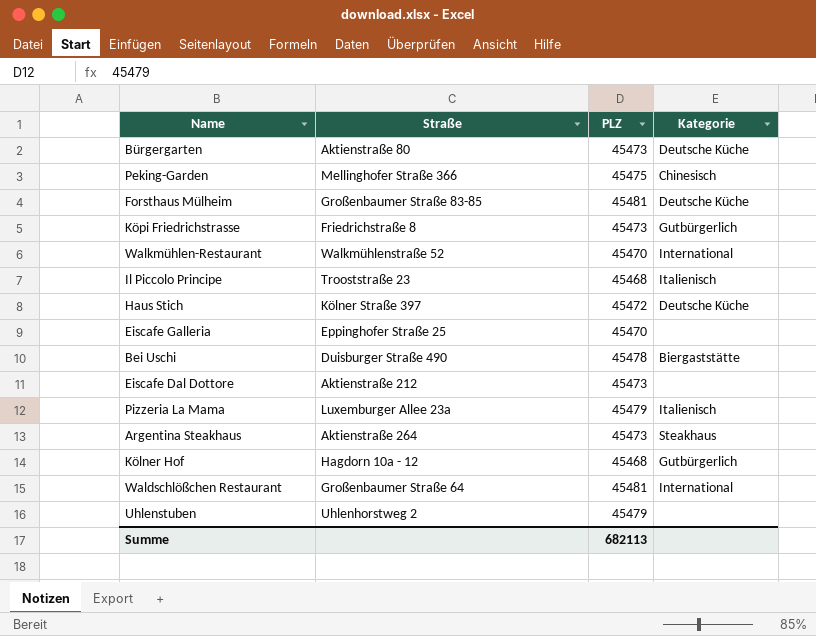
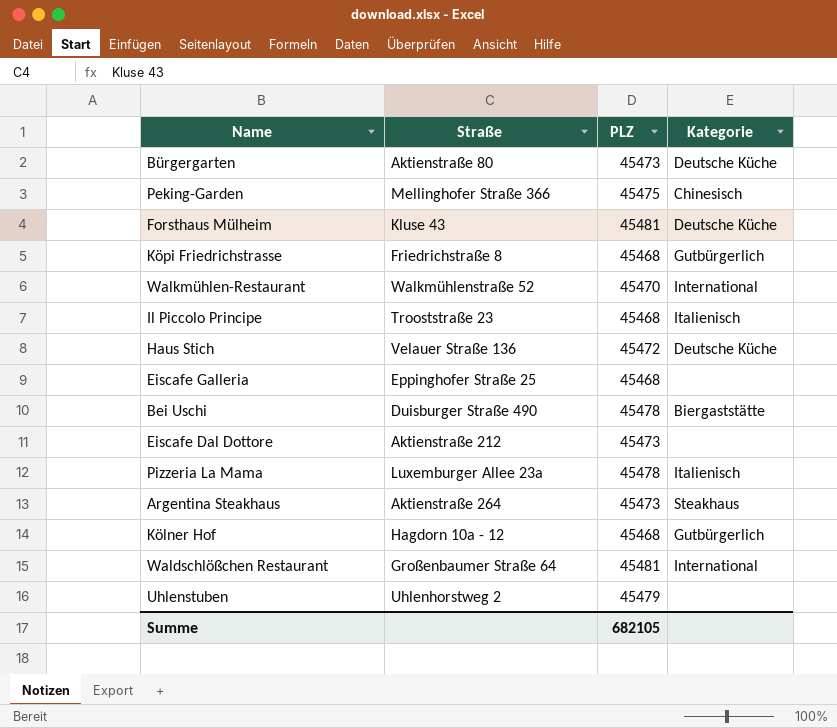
Forsthaus Mülheim | Straße: Großenbaumer Straße 83-85 -> Kluse 43
Köpi Friedrichstrasse | PLZ: 45473 -> 45468
Haus Stich | Straße: Kölner Straße 397 -> Velauer Straße 136
Eiscafe Galleria | PLZ: 45470 -> 45468
Pizzeria La Mama | PLZ: 45479 -> 45478
Summe | PLZ: 682113 -> 682105

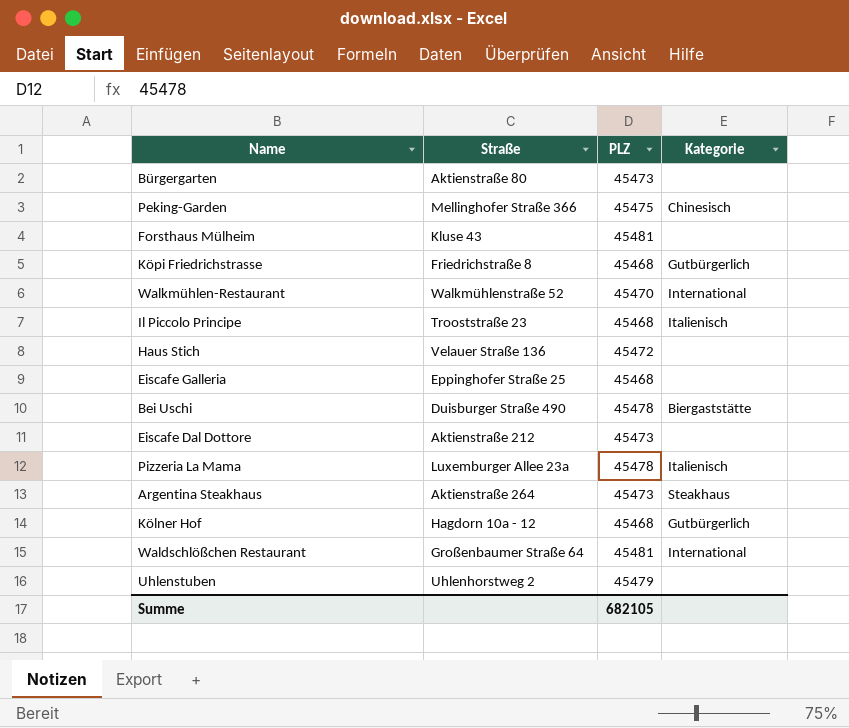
Bürgergarten | Kategorie: Deutsche Küche -> none
Forsthaus Mülheim | Kategorie: Deutsche Küche -> none
Haus Stich | Kategorie: Deutsche Küche -> none

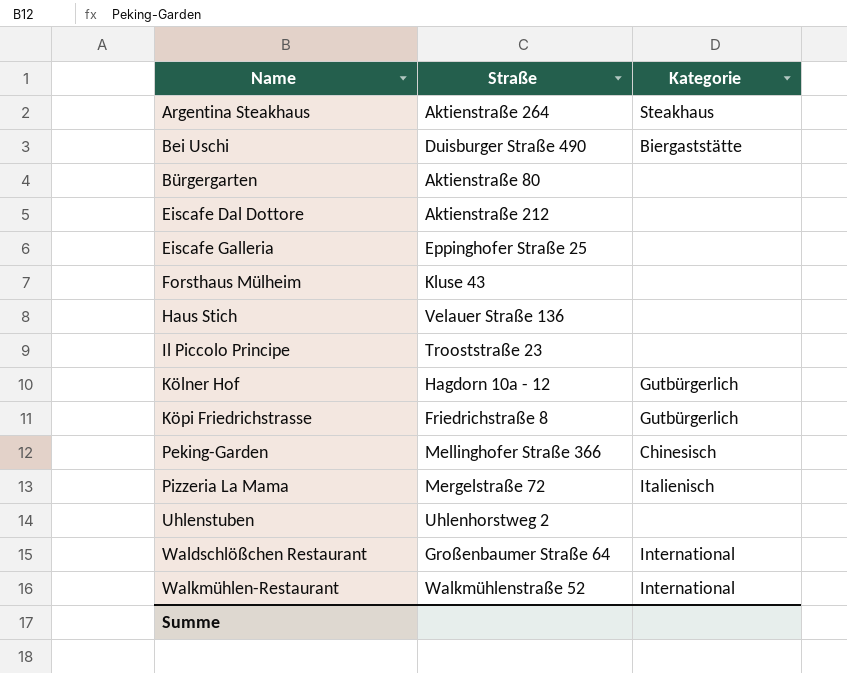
row order: none -> Name ascending
column PLZ | position: 3 -> none
Il Piccolo Principe | Kategorie: Italienisch -> none
Pizzeria La Mama | Straße: Luxemburger Allee 23a -> Mergelstraße 72

